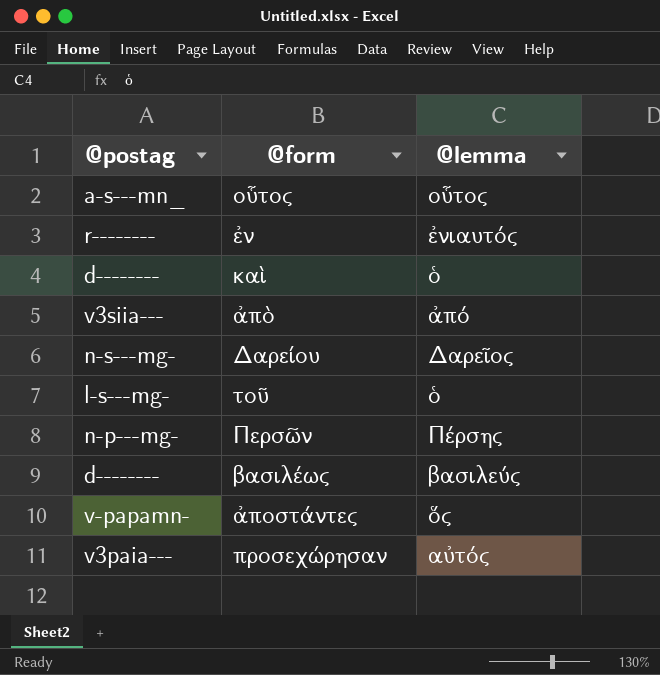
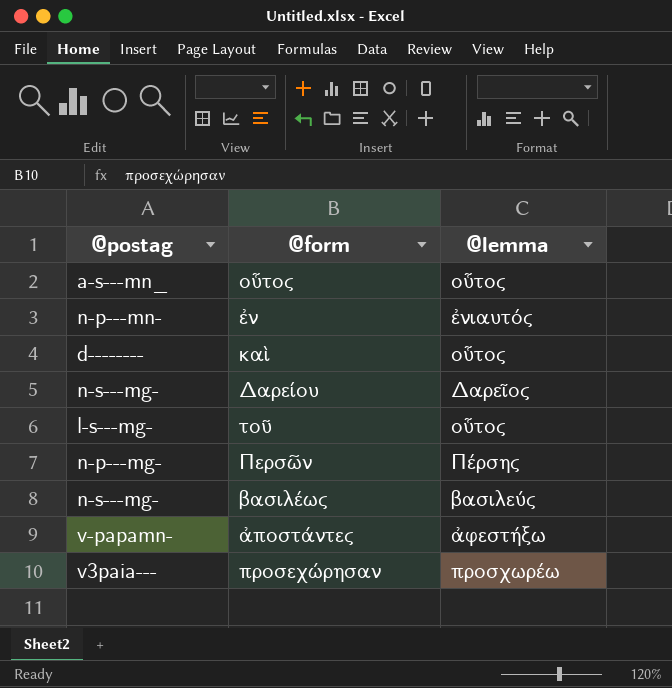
row ἀπὸ: v3siia--- | ἀπό -> none
ἐν | @postag: r-------- -> n-p---mn-
καὶ | @lemma: ὁ -> οὗτος
τοῦ | @lemma: ὁ -> οὗτος
βασιλέως | @postag: d-------- -> n-s---mg-
ἀποστάντες | @lemma: ὅς -> ἀφεστήξω
προσεχώρησαν | @lemma: αὐτός -> προσχωρέω

